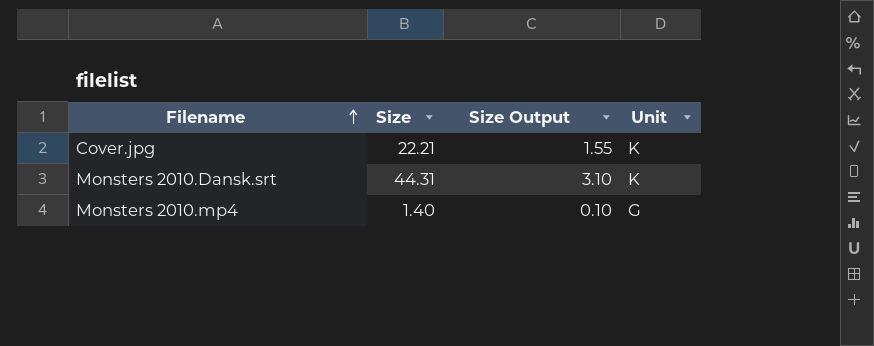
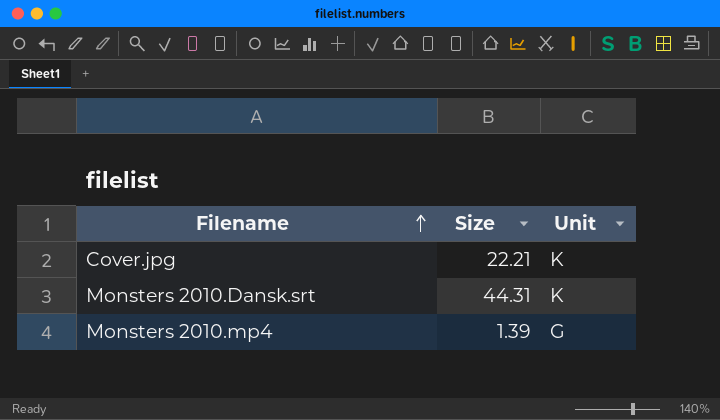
column Size Output | formula: [Size] * 0.07 -> none
Monsters 2010.mp4 | Size: 1.40 -> 1.39

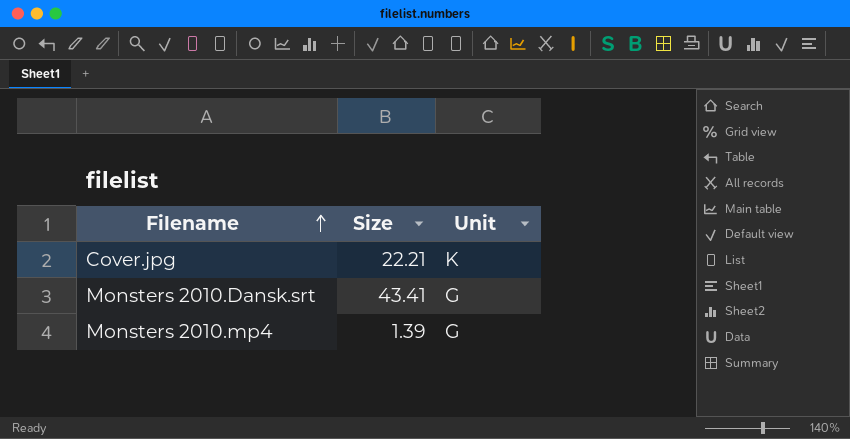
Monsters 2010.Dansk.srt | Size: 44.31 -> 43.41
Monsters 2010.Dansk.srt | Unit: K -> G

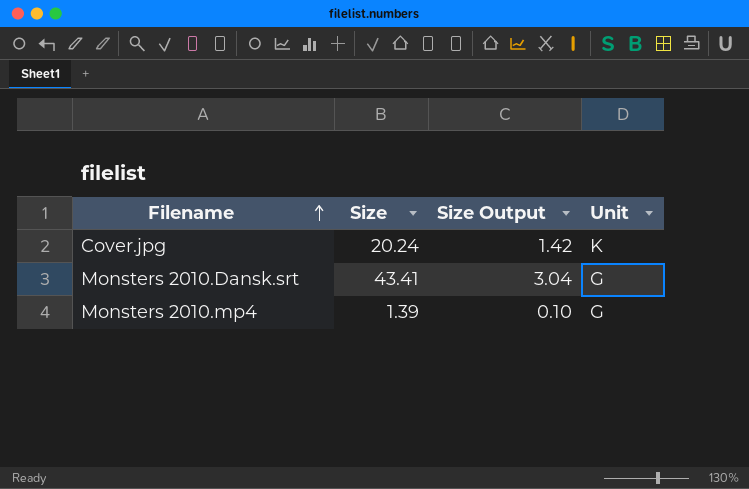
column Size Output | formula: none -> [Size] * 0.07
Cover.jpg | Size: 22.21 -> 20.24

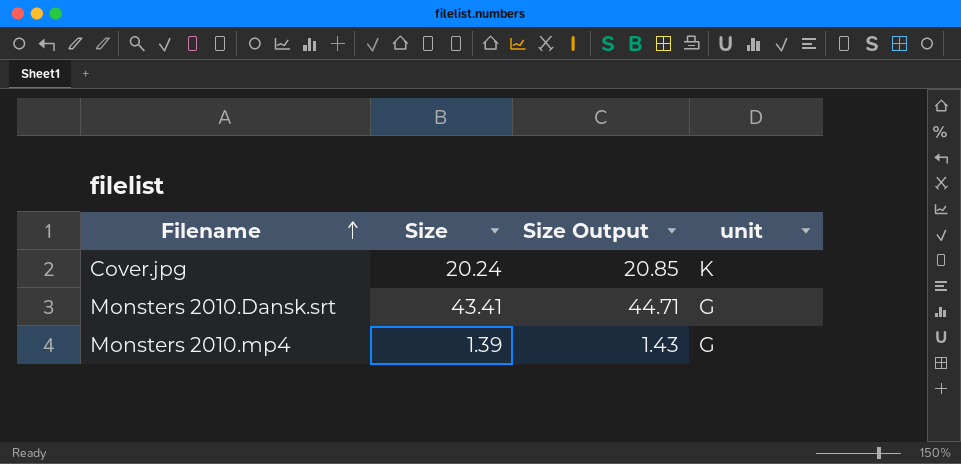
column Size Output | formula: [Size] * 0.07 -> [Size] * 1.03
column name: Unit -> unit

